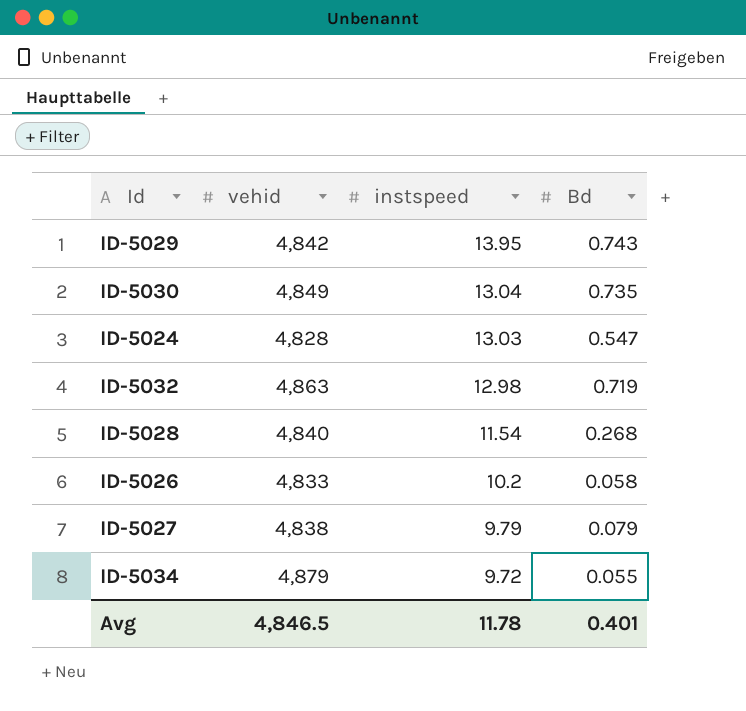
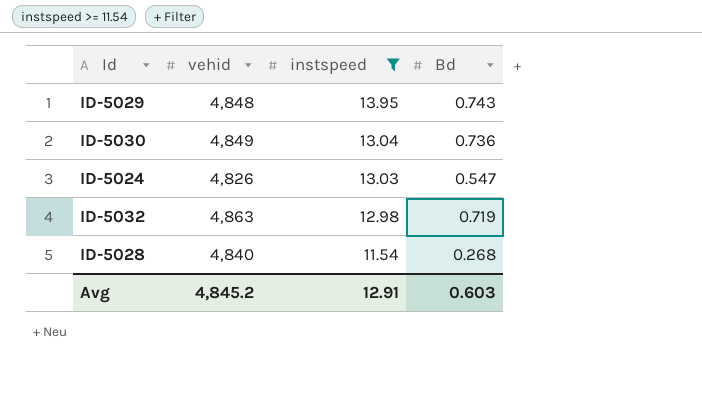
filter: none -> instspeed >= 11.54
ID-5029 | vehid: 4,842 -> 4,848
ID-5030 | Bd: 0.735 -> 0.736
ID-5024 | vehid: 4,828 -> 4,826
Avg | vehid: 4,846.5 -> 4,845.2
Avg | instspeed: 11.78 -> 12.91
Avg | Bd: 0.401 -> 0.603

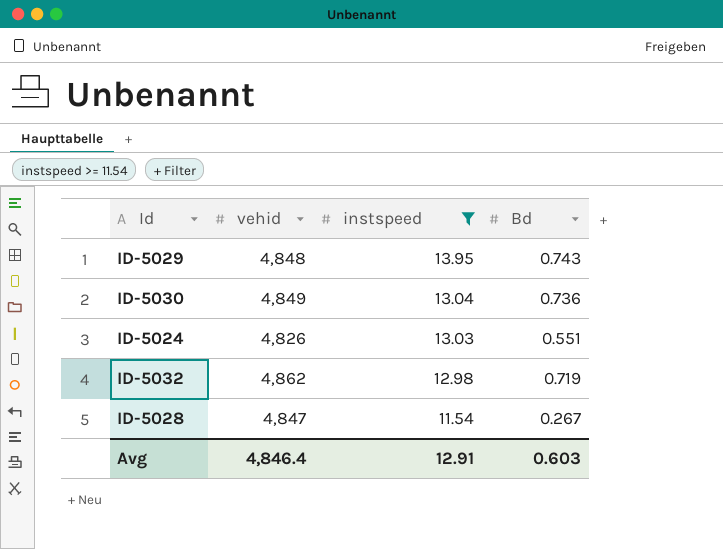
ID-5024 | Bd: 0.547 -> 0.551
ID-5032 | vehid: 4,863 -> 4,862
ID-5028 | vehid: 4,840 -> 4,847
ID-5028 | Bd: 0.268 -> 0.267
Avg | vehid: 4,845.2 -> 4,846.4

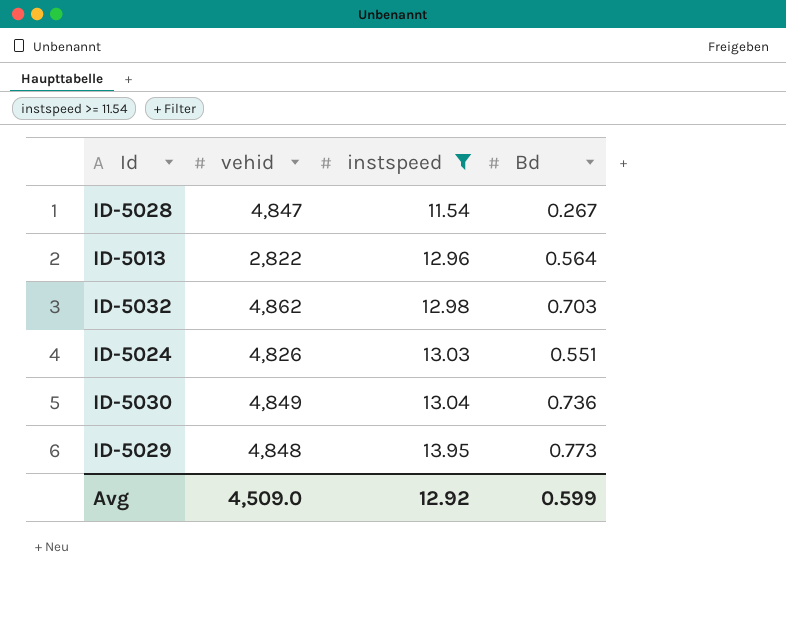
row order: instspeed descending -> instspeed ascending
row ID-5013: none -> 2,822 | 12.96 | 0.564
ID-5032 | Bd: 0.719 -> 0.703
ID-5029 | Bd: 0.743 -> 0.773
Avg | vehid: 4,846.4 -> 4,509.0
Avg | instspeed: 12.91 -> 12.92
Avg | Bd: 0.603 -> 0.599

